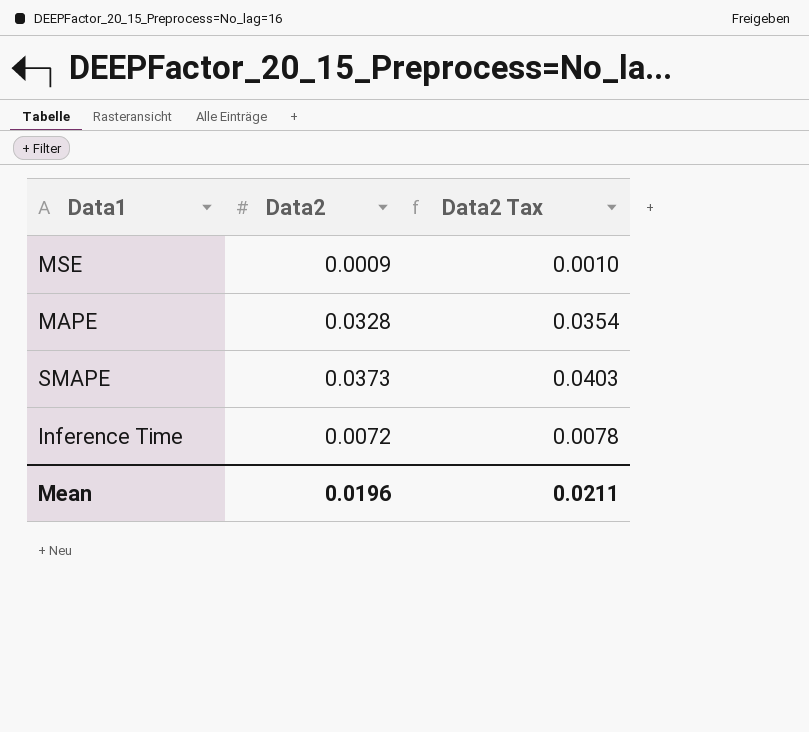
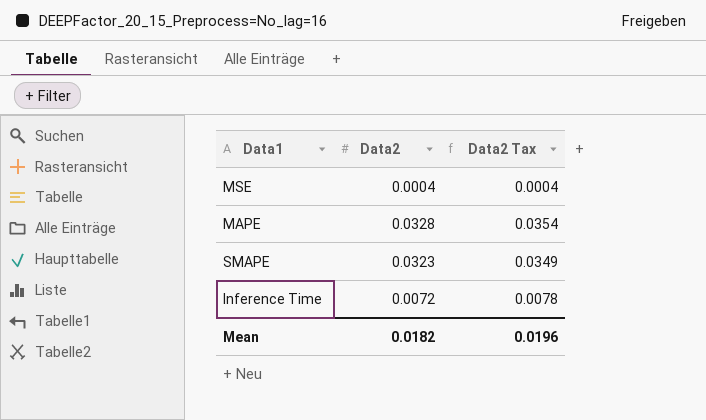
MSE | Data2: 0.0009 -> 0.0004
MSE | Data2 Tax: 0.0010 -> 0.0004
SMAPE | Data2: 0.0373 -> 0.0323
SMAPE | Data2 Tax: 0.0403 -> 0.0349
Mean | Data2: 0.0196 -> 0.0182
Mean | Data2 Tax: 0.0211 -> 0.0196

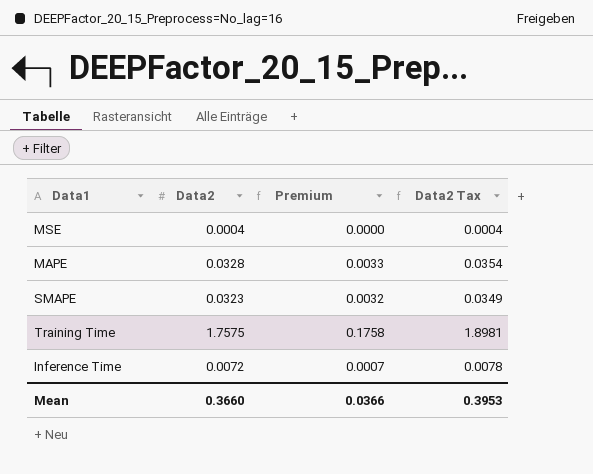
column Premium | formula: none -> [Data2] * 0.1
row Training Time: none -> 1.7575 | 0.1758 | 1.8981
Mean | Data2: 0.0182 -> 0.3660
Mean | Data2 Tax: 0.0196 -> 0.3953

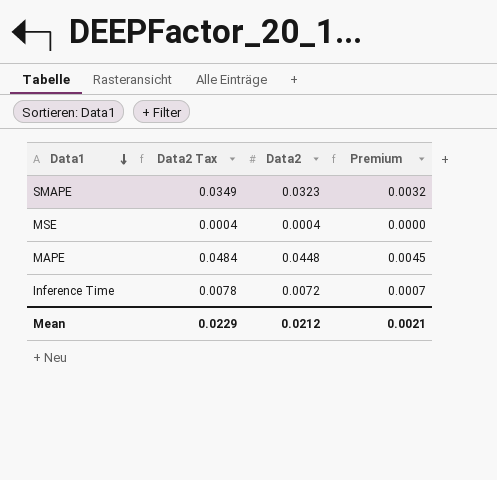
row order: none -> Data1 descending
column Data2 Tax | position: 4 -> 2
row Training Time: 1.7575 | 0.1758 | 1.8981 -> none
MAPE | Data2 Tax: 0.0354 -> 0.0484
MAPE | Data2: 0.0328 -> 0.0448
MAPE | Premium: 0.0033 -> 0.0045
Mean | Data2 Tax: 0.3953 -> 0.0229
Mean | Data2: 0.3660 -> 0.0212
Mean | Premium: 0.0366 -> 0.0021

